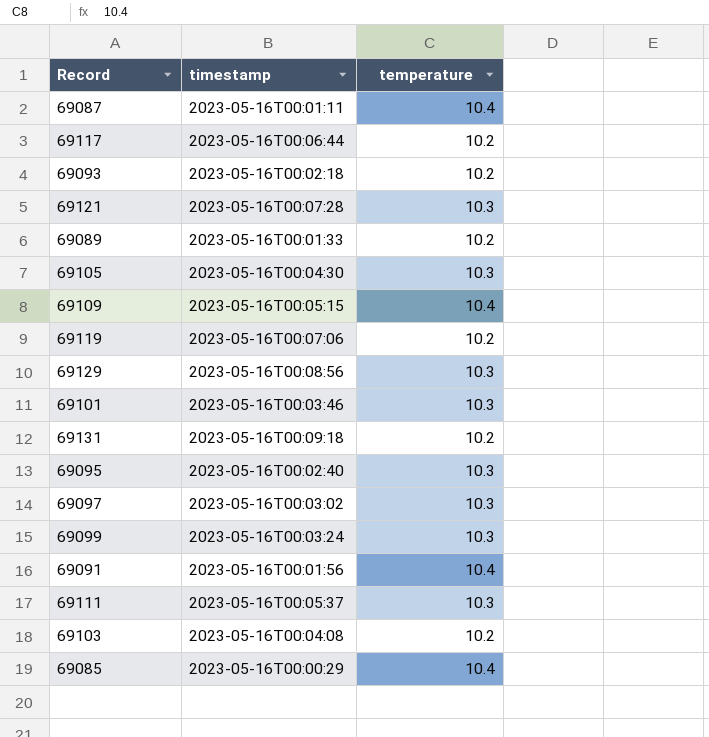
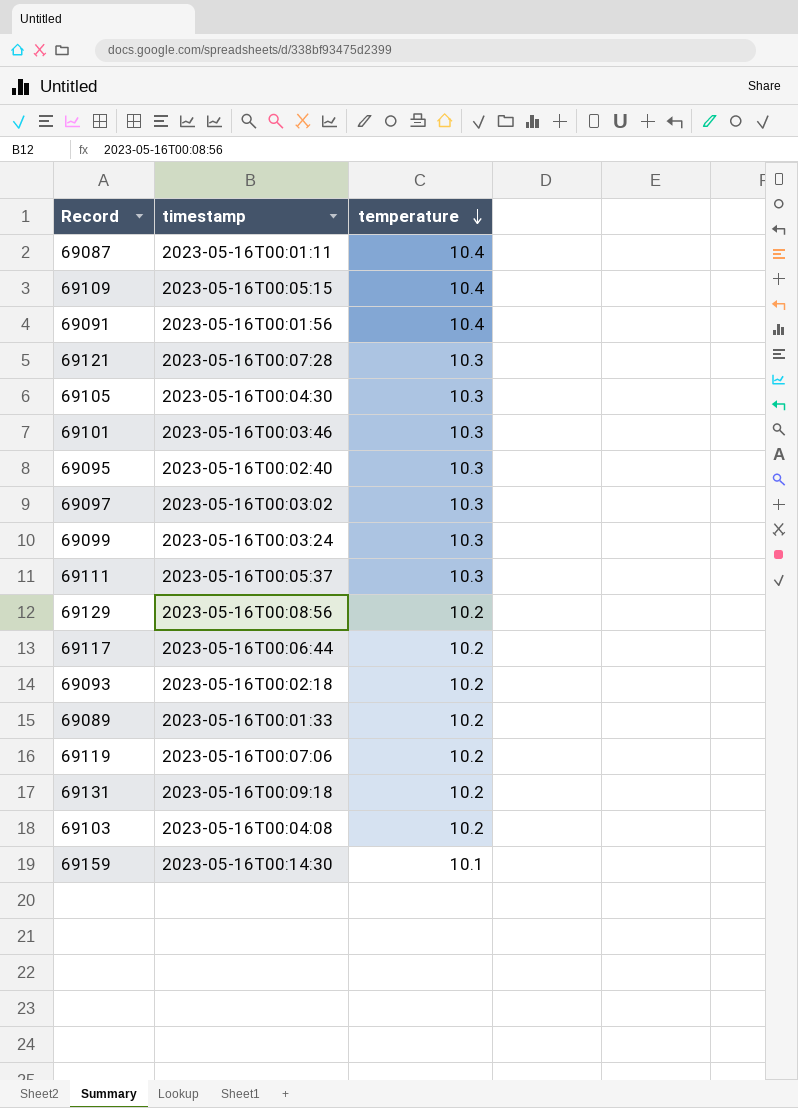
row order: none -> temperature descending
row 69085: 2023-05-16T00:00:29 | 10.4 -> none
69129 | temperature: 10.3 -> 10.2
row 69159: none -> 2023-05-16T00:14:30 | 10.1

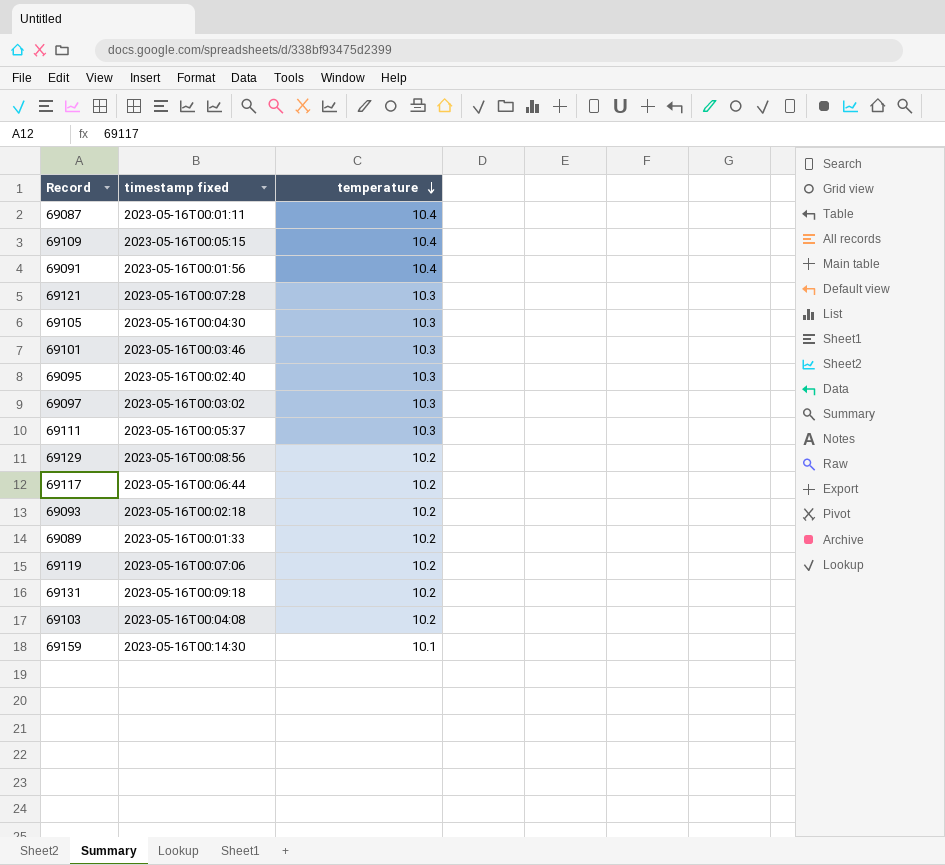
column name: timestamp -> timestamp fixed
row 69099: 2023-05-16T00:03:24 | 10.3 -> none

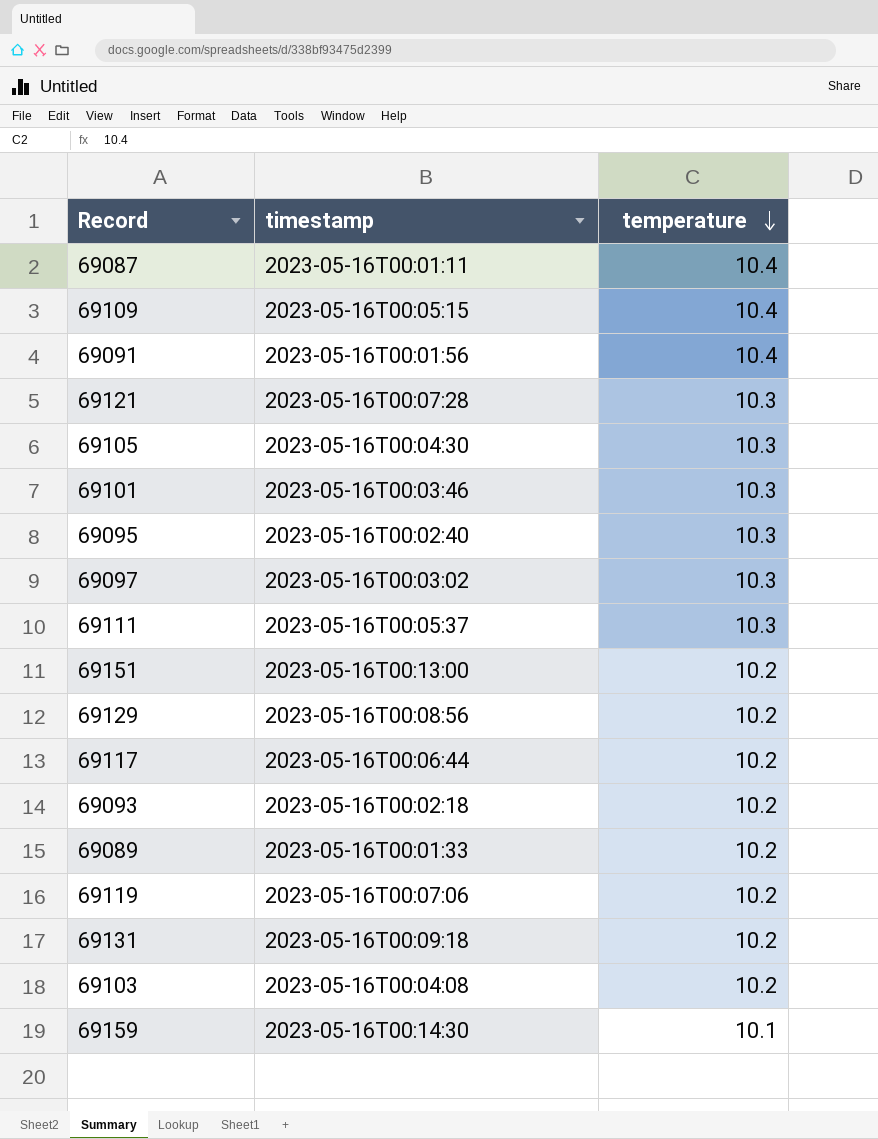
column name: timestamp fixed -> timestamp
row 69151: none -> 2023-05-16T00:13:00 | 10.2

